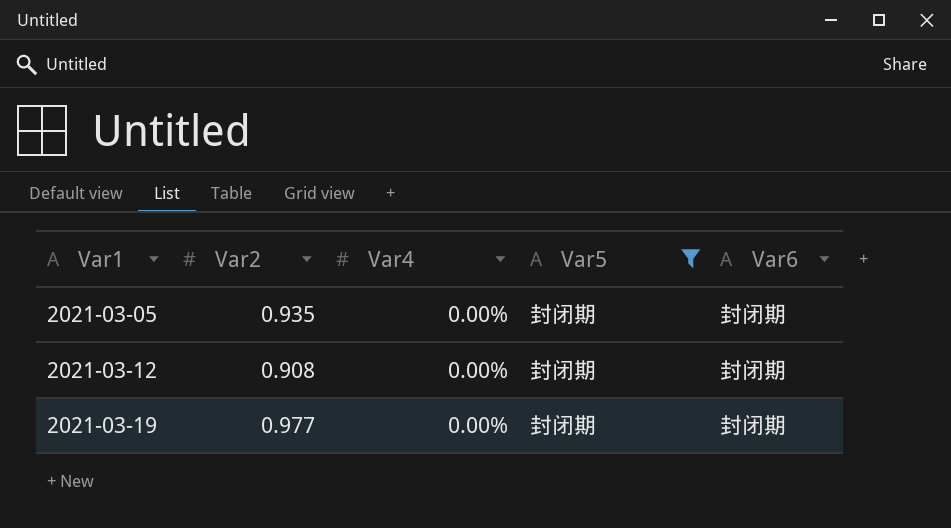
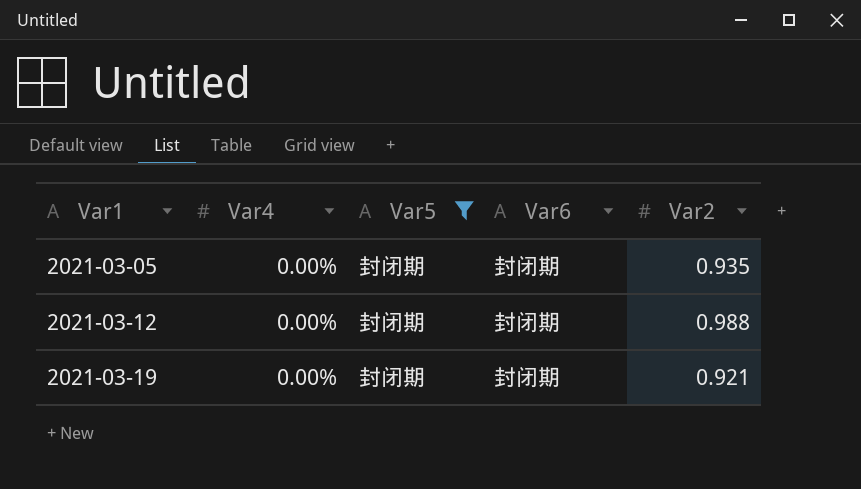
column Var2 | position: 2 -> 5
2021-03-12 | Var2: 0.908 -> 0.988
2021-03-19 | Var2: 0.977 -> 0.921

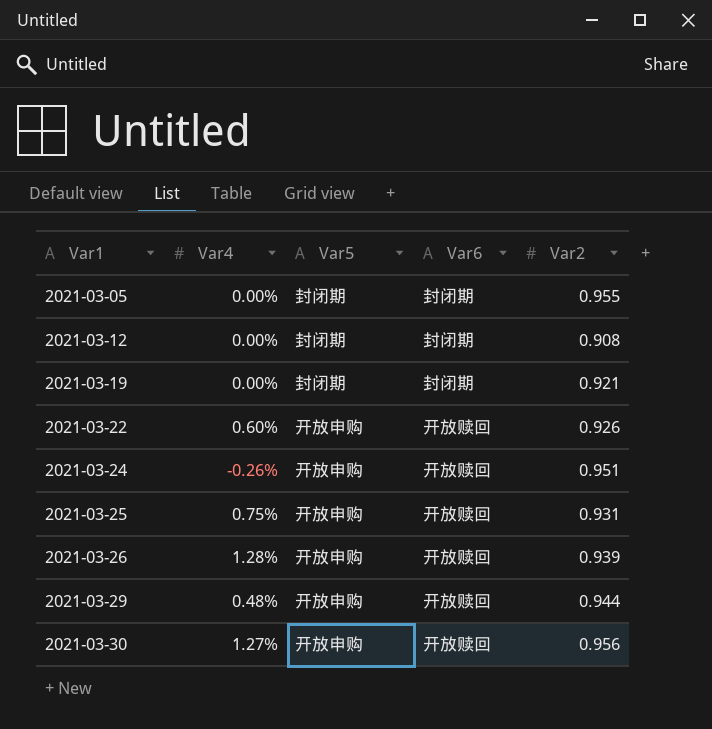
filter: Var5 = 封闭期 -> none
2021-03-05 | Var2: 0.935 -> 0.955
2021-03-12 | Var2: 0.988 -> 0.908

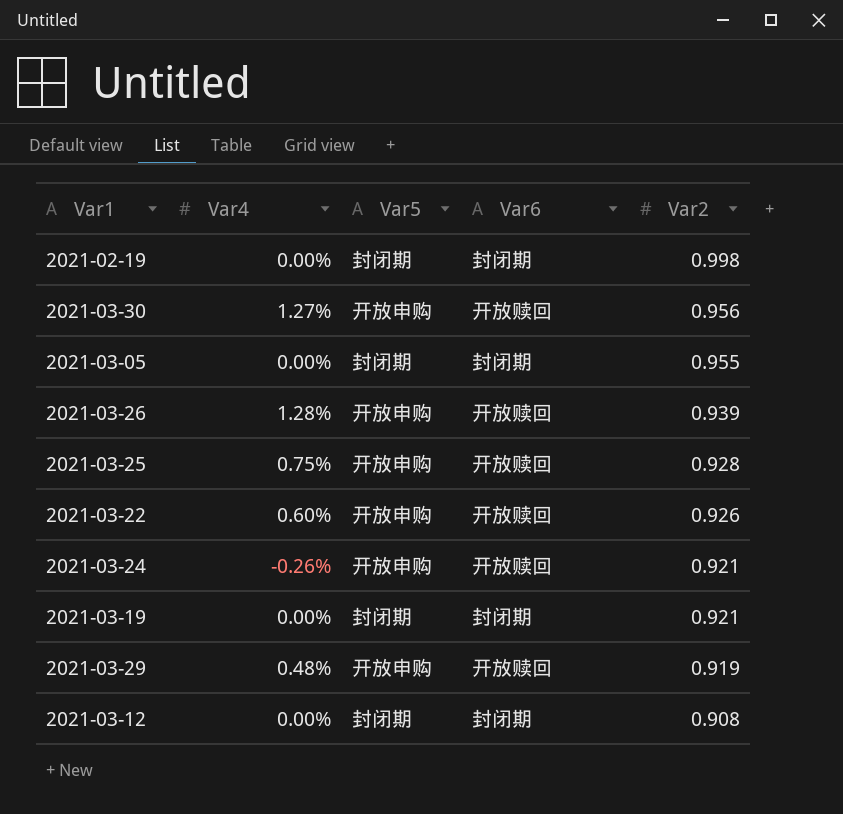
row order: Var1 ascending -> Var2 descending
row 2021-02-19: none -> 0.00% | 封闭期 | 封闭期 | 0.998
2021-03-25 | Var2: 0.931 -> 0.928
2021-03-24 | Var2: 0.951 -> 0.921
2021-03-29 | Var2: 0.944 -> 0.919

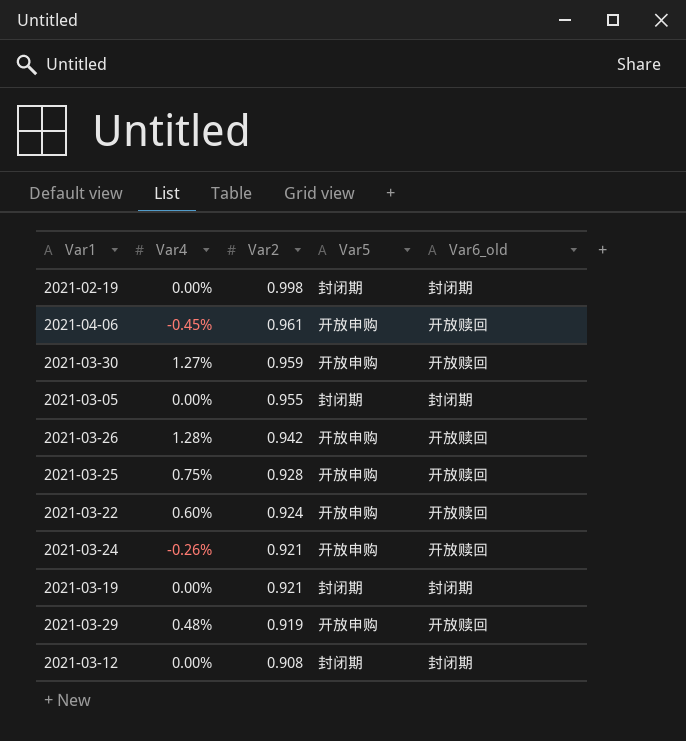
column Var2 | position: 5 -> 3
column name: Var6 -> Var6_old
row 2021-04-06: none -> -0.45% | 0.961 | 开放申购 | 开放赎回
2021-03-30 | Var2: 0.956 -> 0.959
2021-03-26 | Var2: 0.939 -> 0.942
2021-03-22 | Var2: 0.926 -> 0.924

